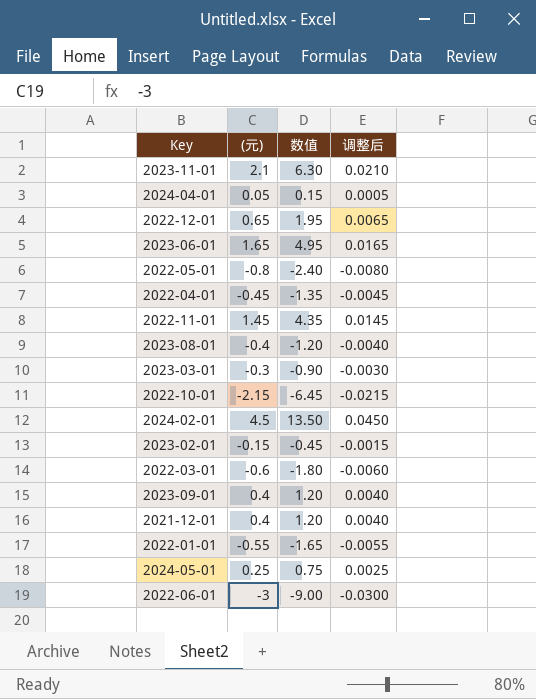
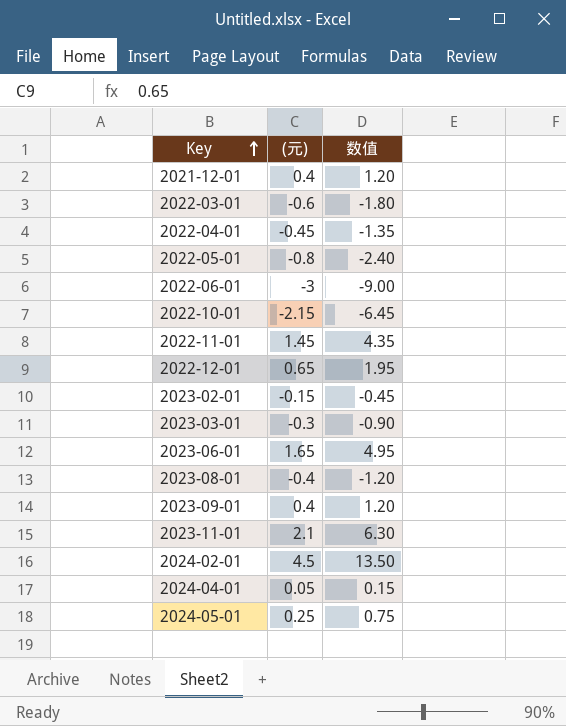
row order: none -> Key ascending
column 调整后 | formula: [(元)] * 0.01 -> none
row 2022-01-01: -0.55 | -1.65 | -0.0055 -> none

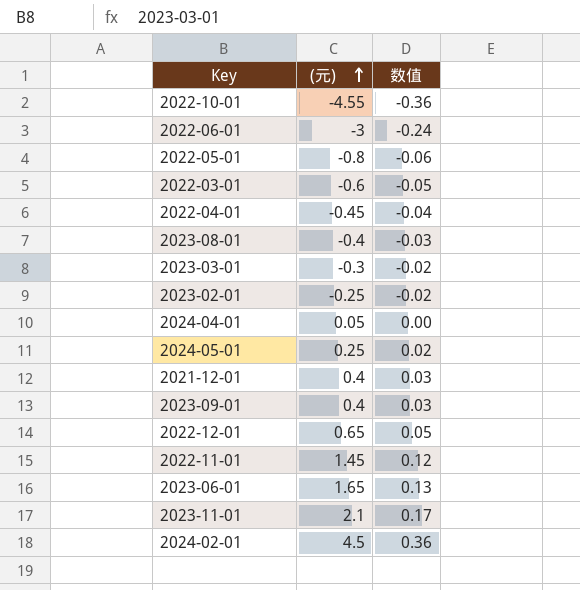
row order: Key ascending -> (元) ascending
column 数值 | formula: [(元)] * 3 -> [(元)] * 0.08
2022-10-01 | (元): -2.15 -> -4.55
2023-02-01 | (元): -0.15 -> -0.25

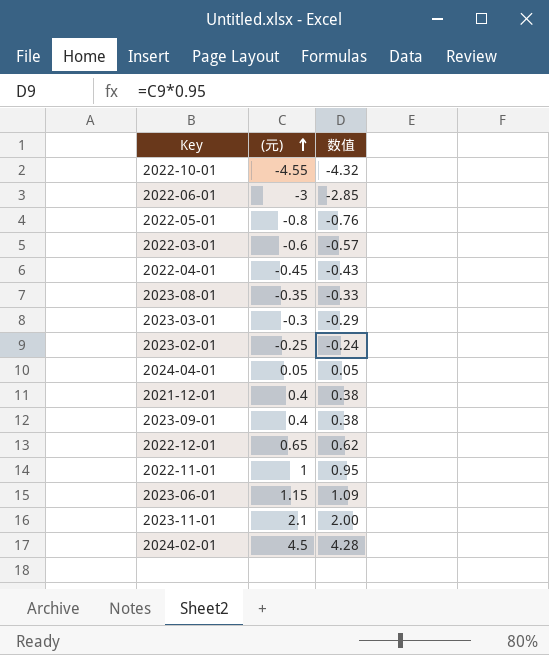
column 数值 | formula: [(元)] * 0.08 -> [(元)] * 0.95
row 2024-05-01: 0.25 | 0.02 -> none
2023-08-01 | (元): -0.4 -> -0.35
2022-11-01 | (元): 1.45 -> 1
2023-06-01 | (元): 1.65 -> 1.15

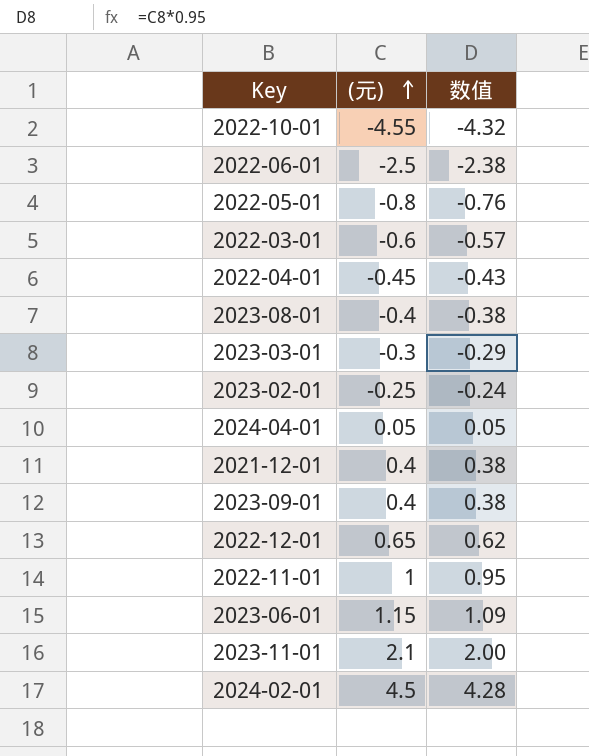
2022-06-01 | (元): -3 -> -2.5
2022-06-01 | 数值: -2.85 -> -2.38
2023-08-01 | (元): -0.35 -> -0.4
2023-08-01 | 数值: -0.33 -> -0.38

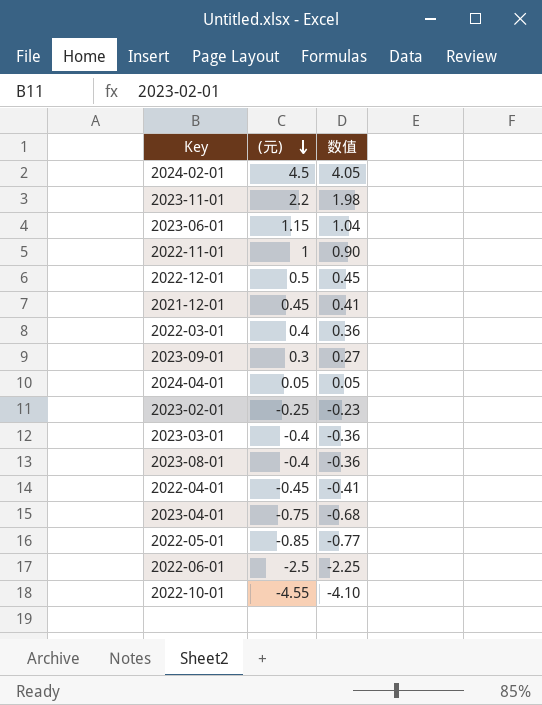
row order: (元) ascending -> (元) descending
column 数值 | formula: [(元)] * 0.95 -> [(元)] * 0.9
2023-11-01 | (元): 2.1 -> 2.2
2022-12-01 | (元): 0.65 -> 0.5
2021-12-01 | (元): 0.4 -> 0.45
2022-03-01 | (元): -0.6 -> 0.4
2023-09-01 | (元): 0.4 -> 0.3
2023-03-01 | (元): -0.3 -> -0.4
row 2023-04-01: none -> -0.75 | -0.68
2022-05-01 | (元): -0.8 -> -0.85

